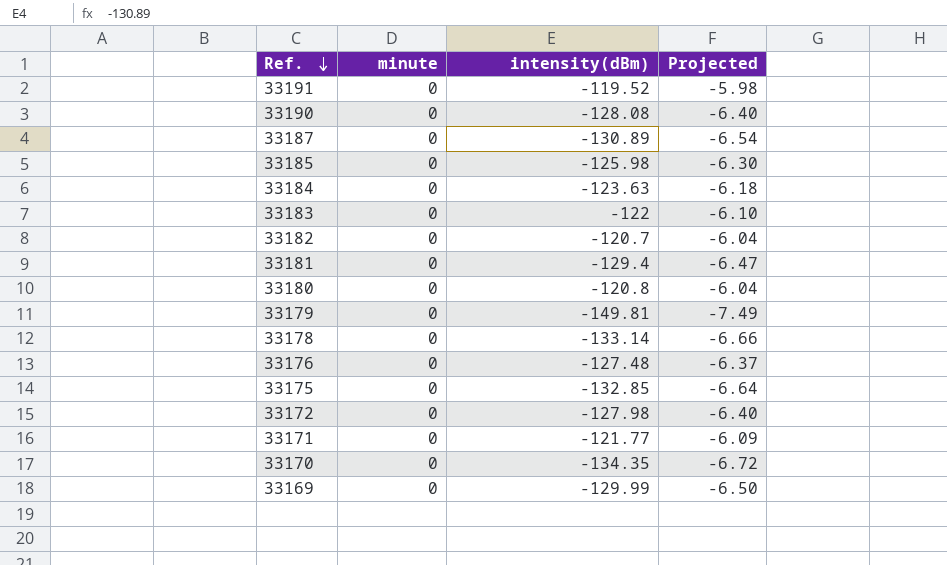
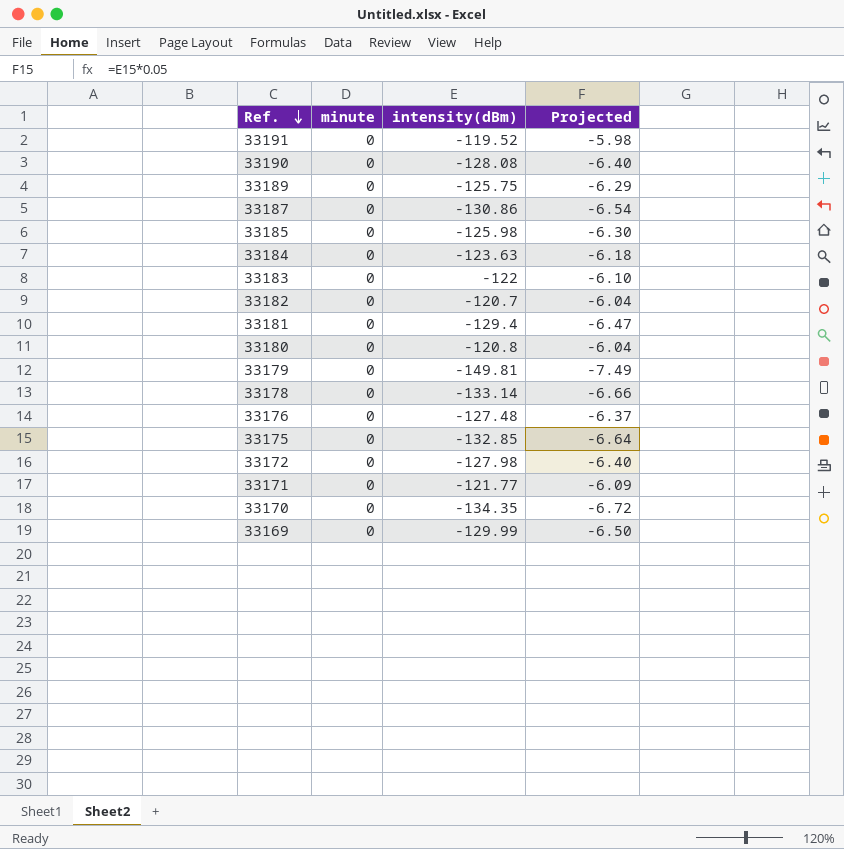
row 33189: none -> 0 | -125.75 | -6.29
33187 | intensity(dBm): -130.89 -> -130.86

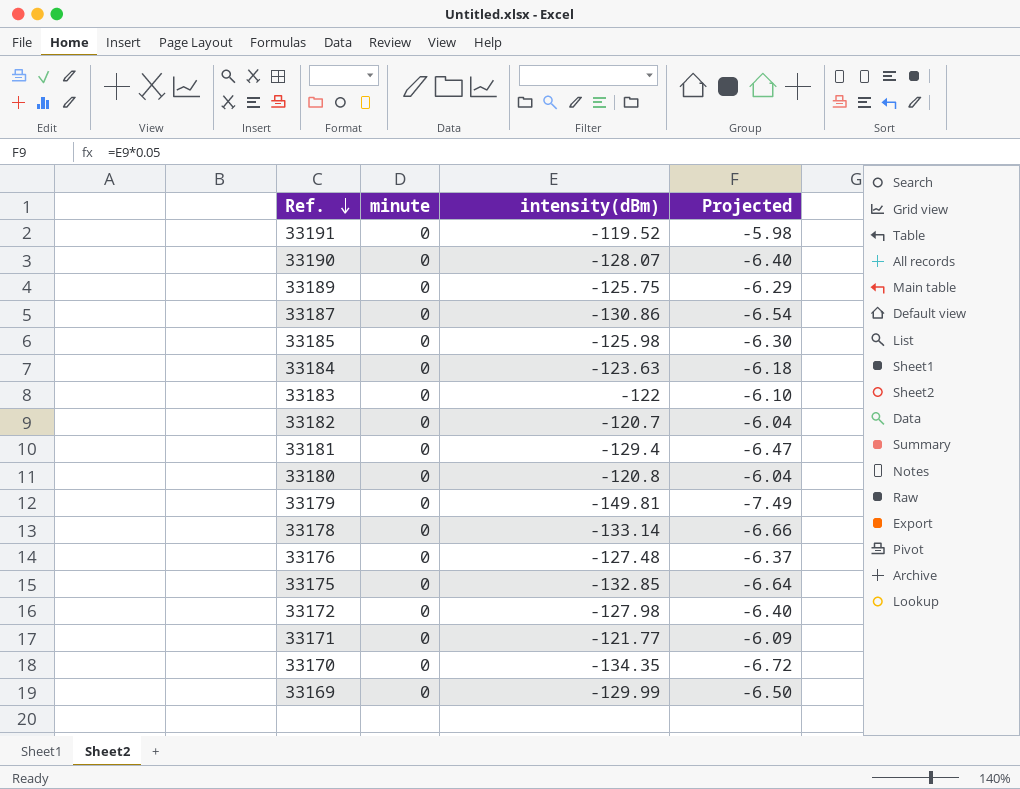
33190 | intensity(dBm): -128.08 -> -128.07

